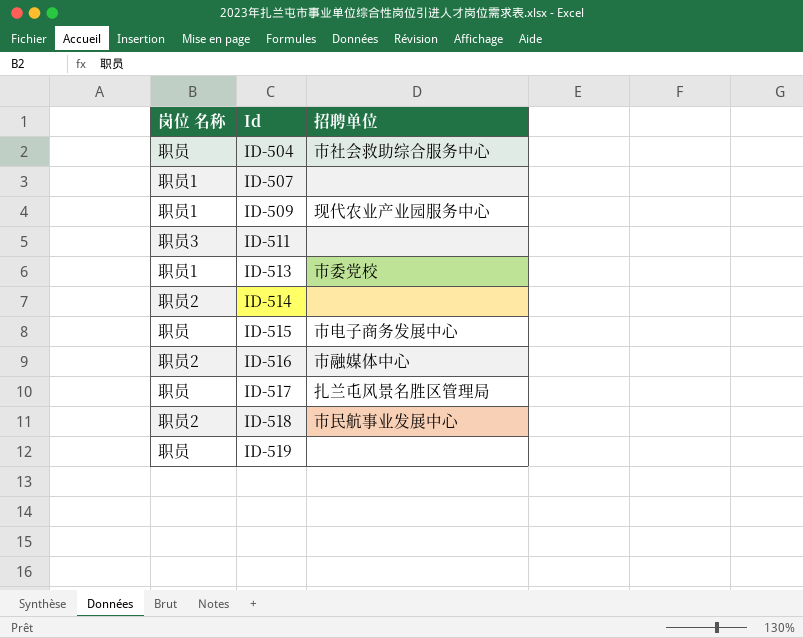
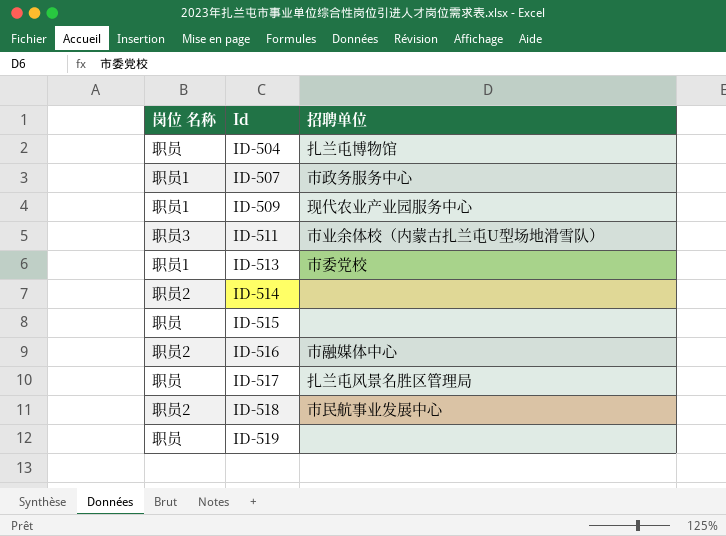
ID-504 | 招聘单位: 市社会救助综合服务中心 -> 扎兰屯博物馆
ID-507 | 招聘单位: none -> 市政务服务中心
ID-511 | 招聘单位: none -> 市业余体校（内蒙古扎兰屯U型场地滑雪队）
ID-515 | 招聘单位: 市电子商务发展中心 -> none

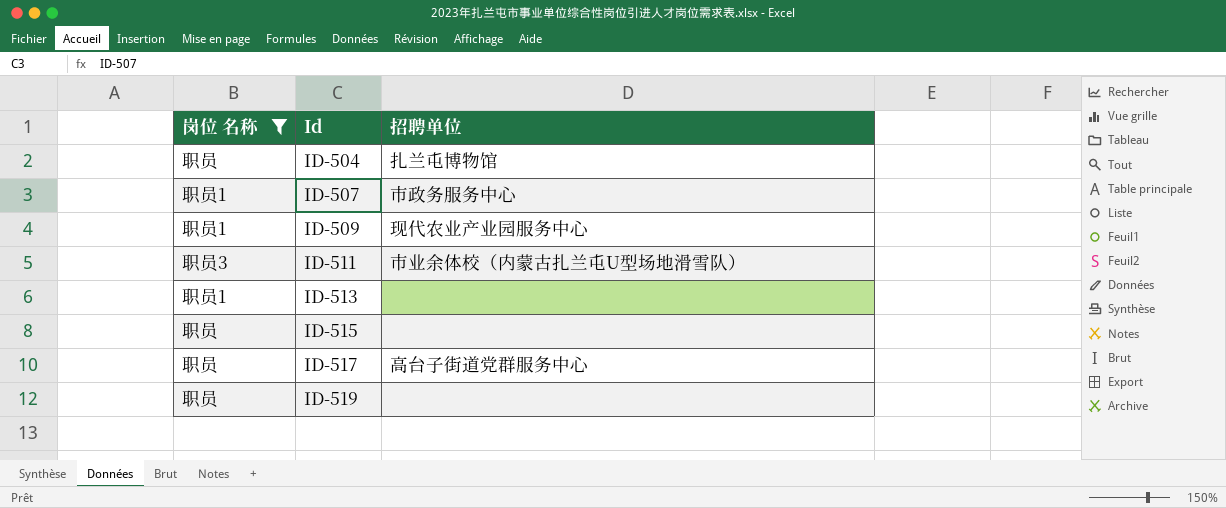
filter: none -> 岗位 名称 != 职员2
ID-513 | 招聘单位: 市委党校 -> none
ID-517 | 招聘单位: 扎兰屯风景名胜区管理局 -> 高台子街道党群服务中心

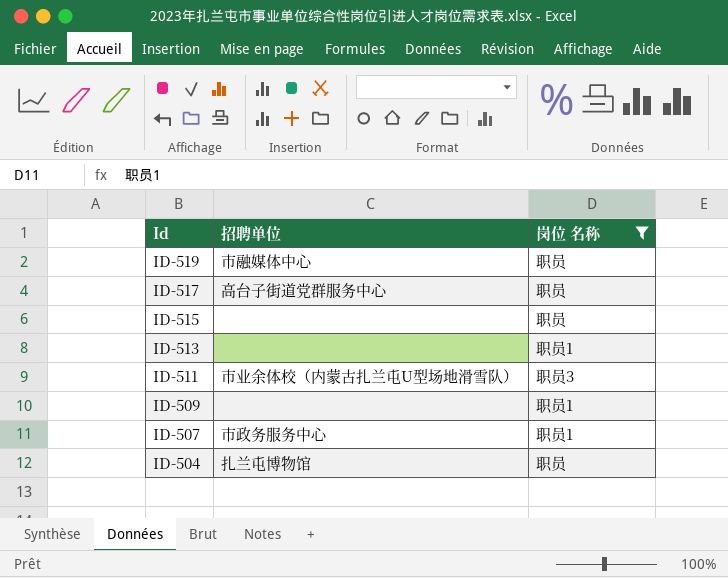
row order: Id ascending -> Id descending
column 岗位 名称 | position: 1 -> 3
ID-519 | 招聘单位: none -> 市融媒体中心
ID-509 | 招聘单位: 现代农业产业园服务中心 -> none

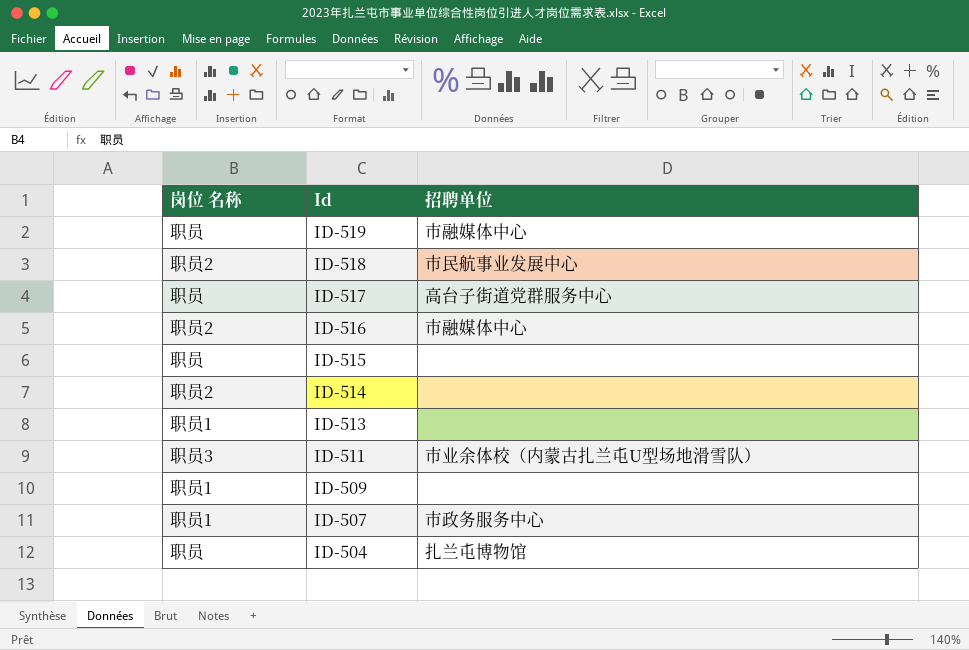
filter: 岗位 名称 != 职员2 -> none
column 岗位 名称 | position: 3 -> 1

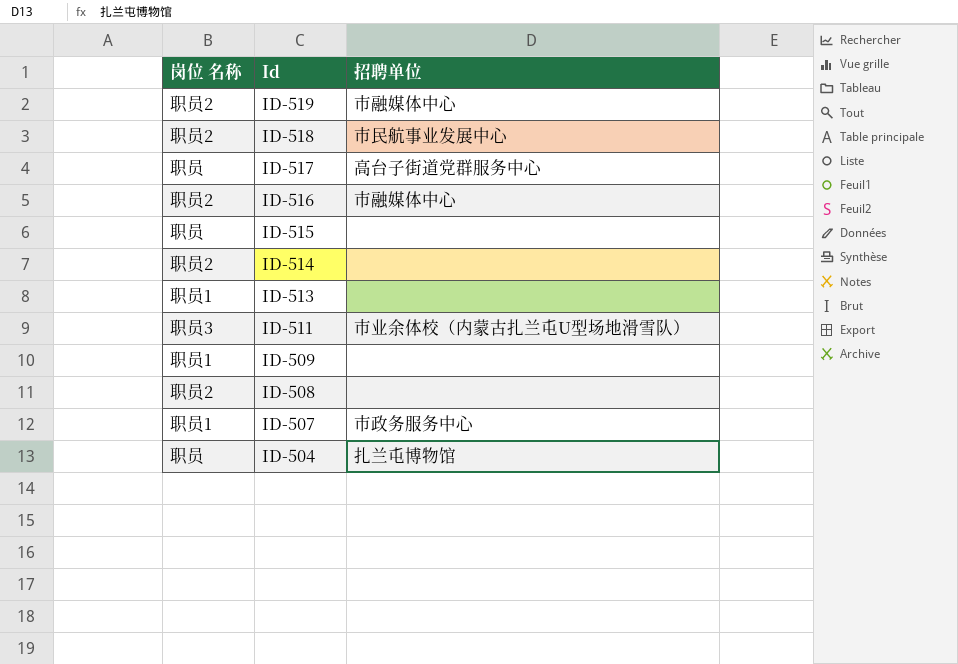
ID-519 | 岗位 名称: 职员 -> 职员2
row ID-508: none -> 职员2 | none

